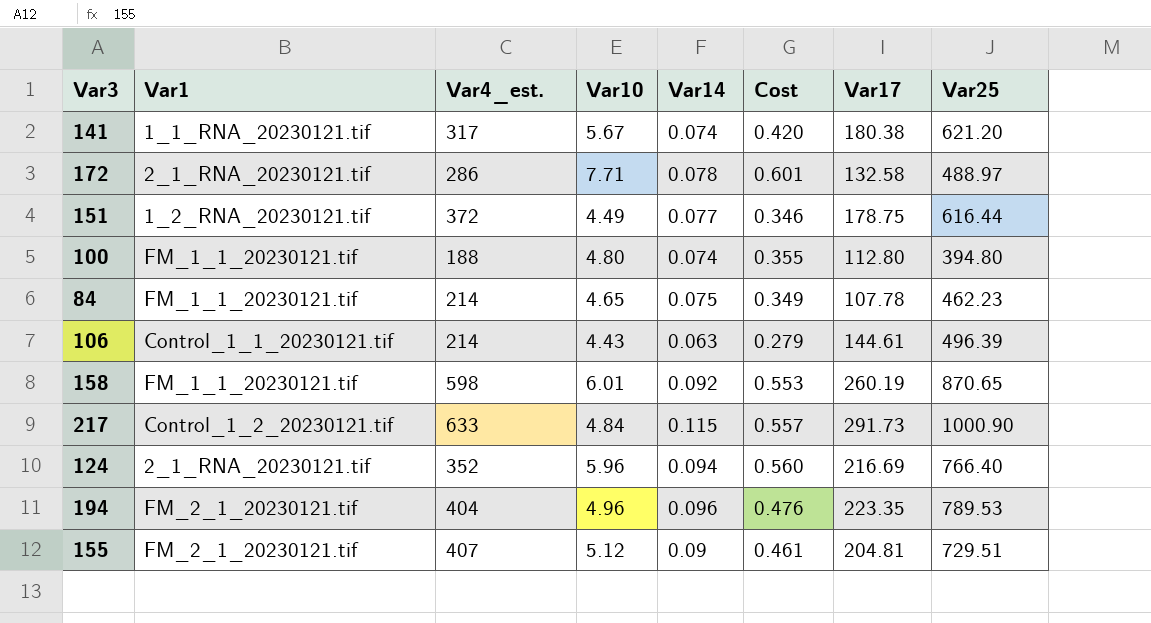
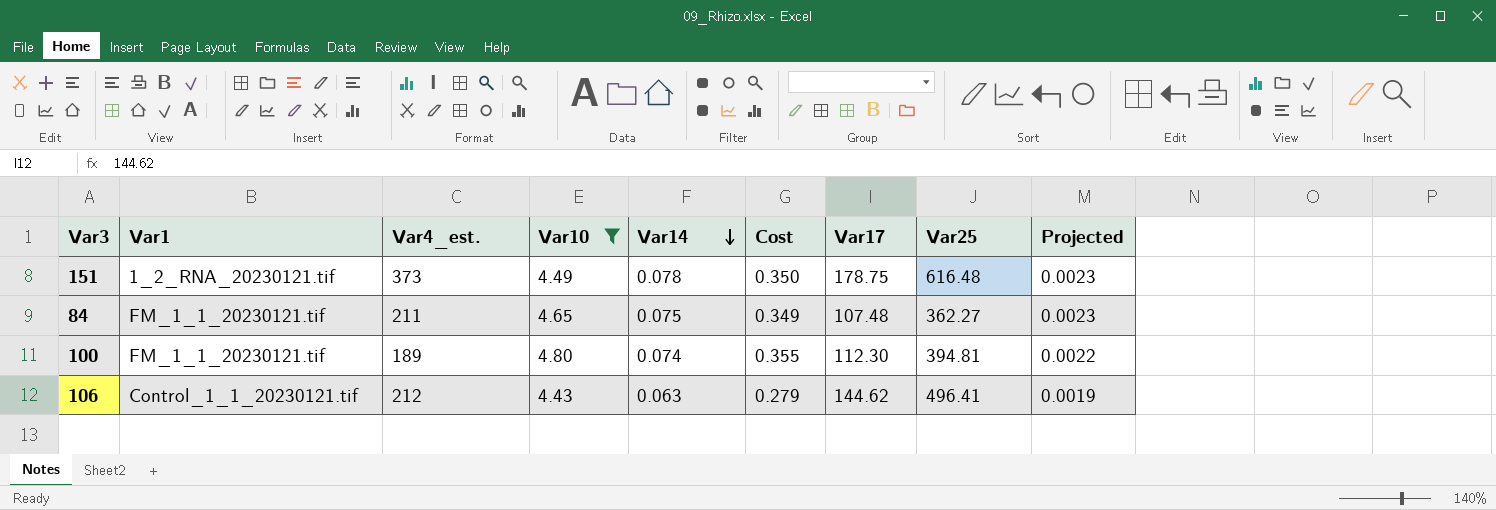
filter: none -> Var10 <= 4.80
row order: none -> Var14 descending
column Projected | formula: none -> [Var14] * 0.03
151 | Var4_est.: 372 -> 373
151 | Var14: 0.077 -> 0.078
151 | Cost: 0.346 -> 0.350
151 | Var25: 616.44 -> 616.48
84 | Var4_est.: 214 -> 211
84 | Var17: 107.78 -> 107.48
84 | Var25: 462.23 -> 362.27
100 | Var4_est.: 188 -> 189
100 | Var17: 112.80 -> 112.30
100 | Var25: 394.80 -> 394.81
106 | Var4_est.: 214 -> 212
106 | Var17: 144.61 -> 144.62
106 | Var25: 496.39 -> 496.41

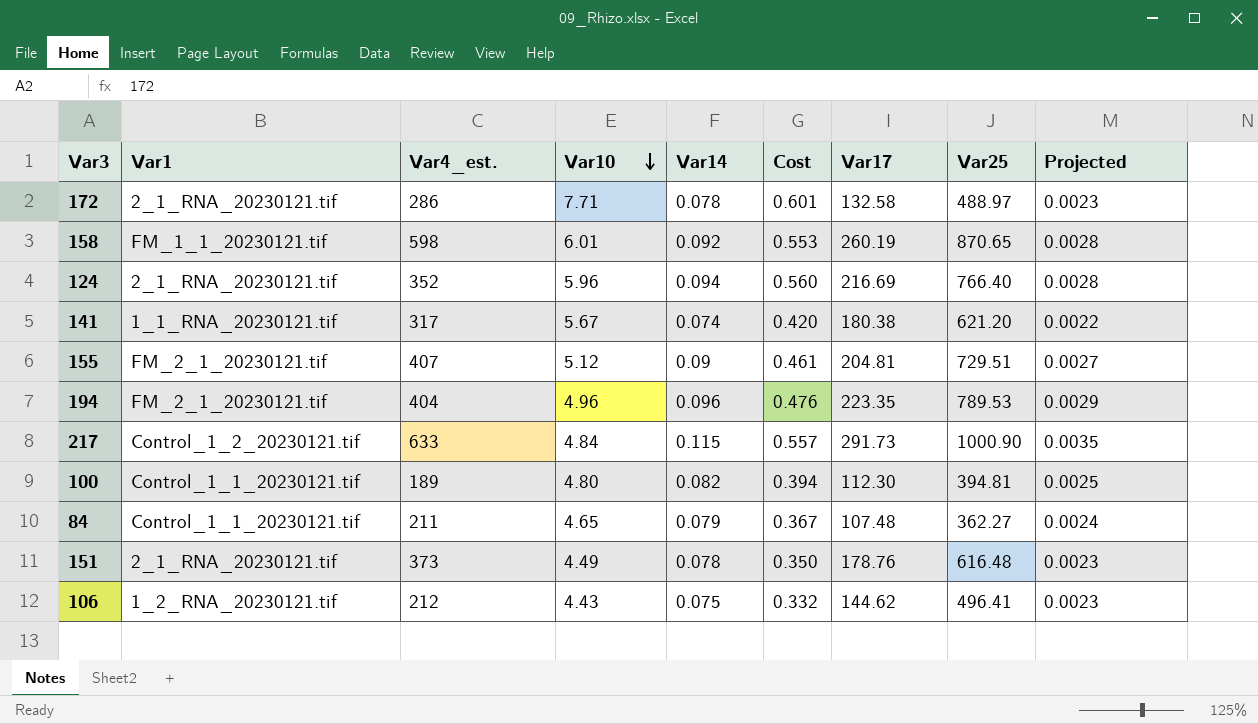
filter: Var10 <= 4.80 -> none
row order: Var14 descending -> Var10 descending
100 | Var1: FM_1_1_20230121.tif -> Control_1_1_20230121.tif
100 | Var14: 0.074 -> 0.082
100 | Cost: 0.355 -> 0.394
100 | Projected: 0.0022 -> 0.0025
84 | Var1: FM_1_1_20230121.tif -> Control_1_1_20230121.tif
84 | Var14: 0.075 -> 0.079
84 | Cost: 0.349 -> 0.367
84 | Projected: 0.0023 -> 0.0024
151 | Var1: 1_2_RNA_20230121.tif -> 2_1_RNA_20230121.tif
151 | Var17: 178.75 -> 178.76
106 | Var1: Control_1_1_20230121.tif -> 1_2_RNA_20230121.tif
106 | Var14: 0.063 -> 0.075
106 | Cost: 0.279 -> 0.332
106 | Projected: 0.0019 -> 0.0023

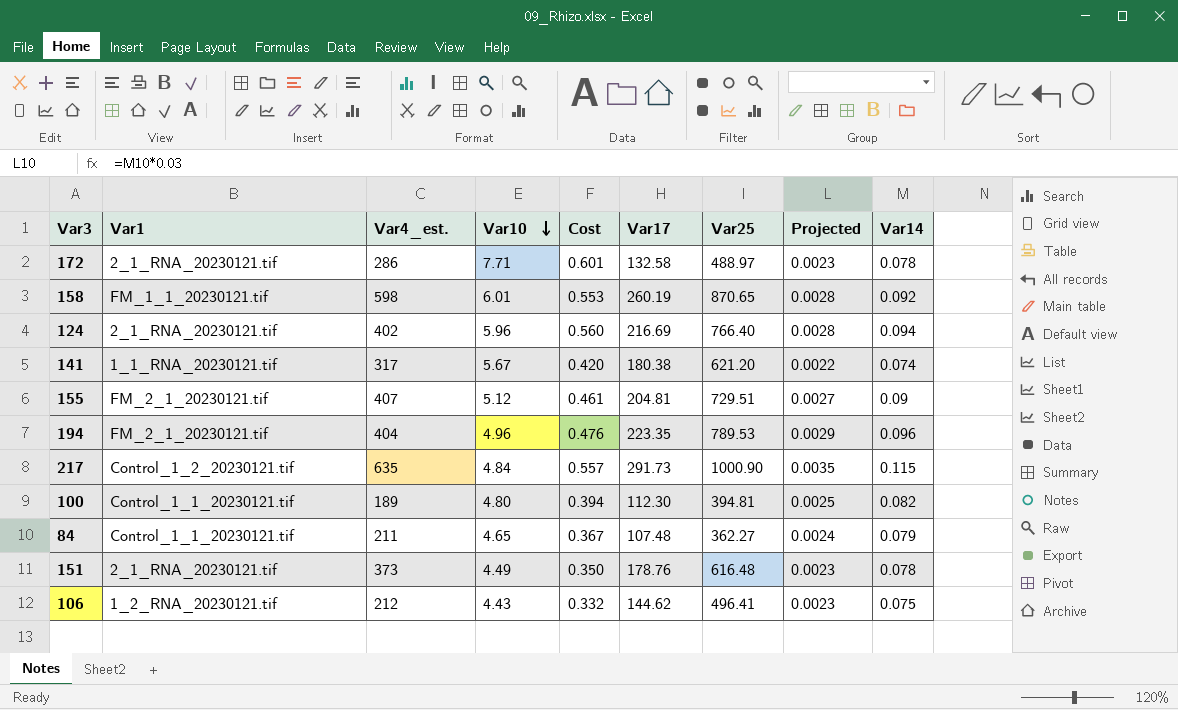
column Var14 | position: 5 -> 9
124 | Var4_est.: 352 -> 402
217 | Var4_est.: 633 -> 635

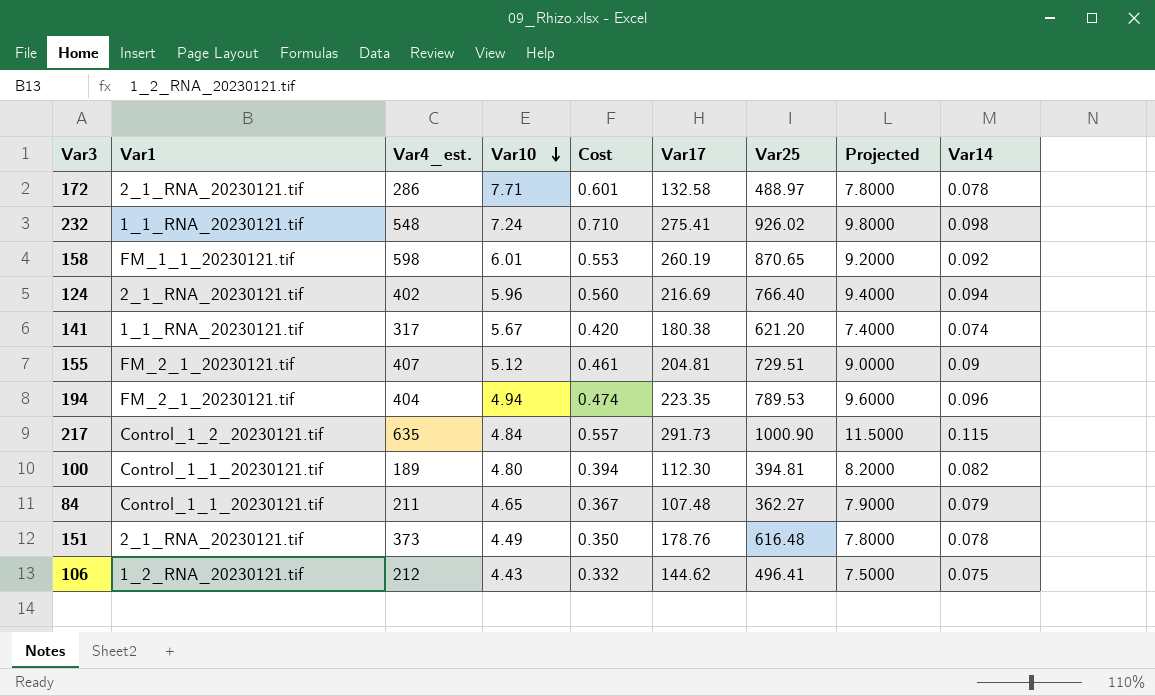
column Projected | formula: [Var14] * 0.03 -> [Var14] * 100
row 232: none -> 1_1_RNA_20230121.tif | 548 | 7.24 | 0.710 | 275.41 | 926.02 | 9.8000 | 0.098
194 | Var10: 4.96 -> 4.94
194 | Cost: 0.476 -> 0.474

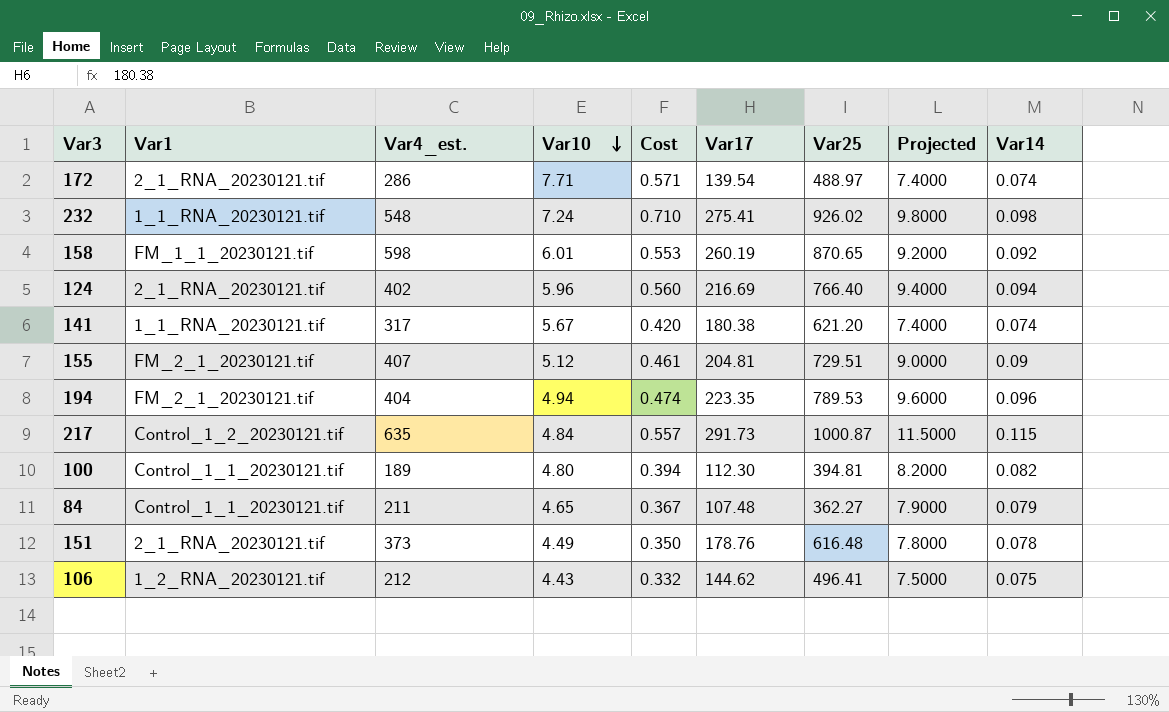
172 | Cost: 0.601 -> 0.571
172 | Var17: 132.58 -> 139.54
172 | Projected: 7.8000 -> 7.4000
172 | Var14: 0.078 -> 0.074
217 | Var25: 1000.90 -> 1000.87

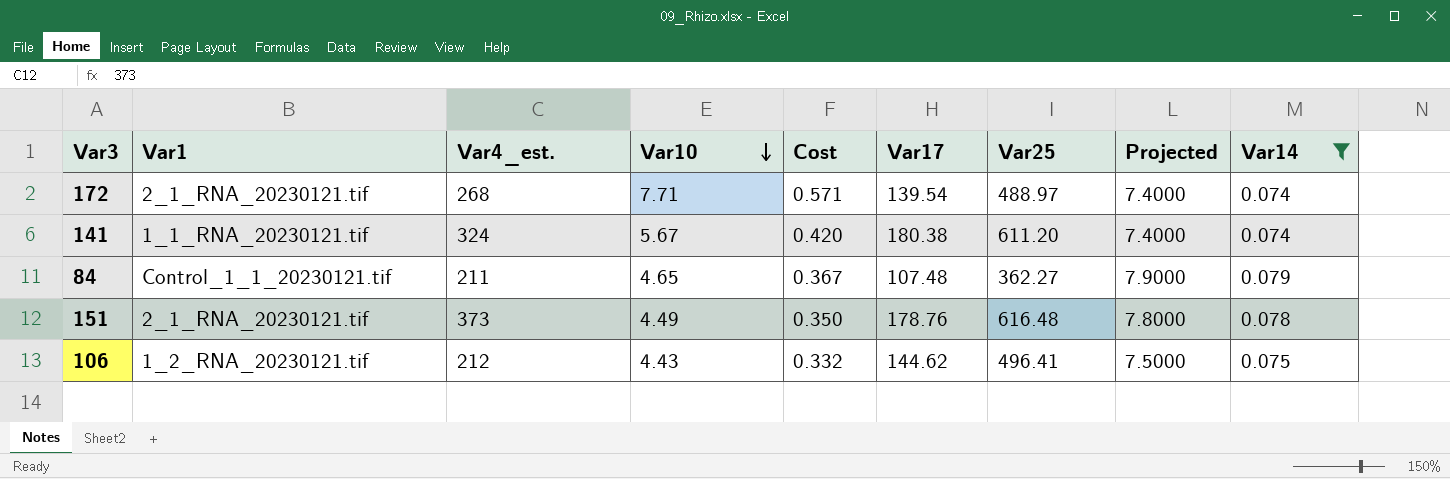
filter: none -> Var14 <= 0.079
172 | Var4_est.: 286 -> 268
141 | Var4_est.: 317 -> 324
141 | Var25: 621.20 -> 611.20

